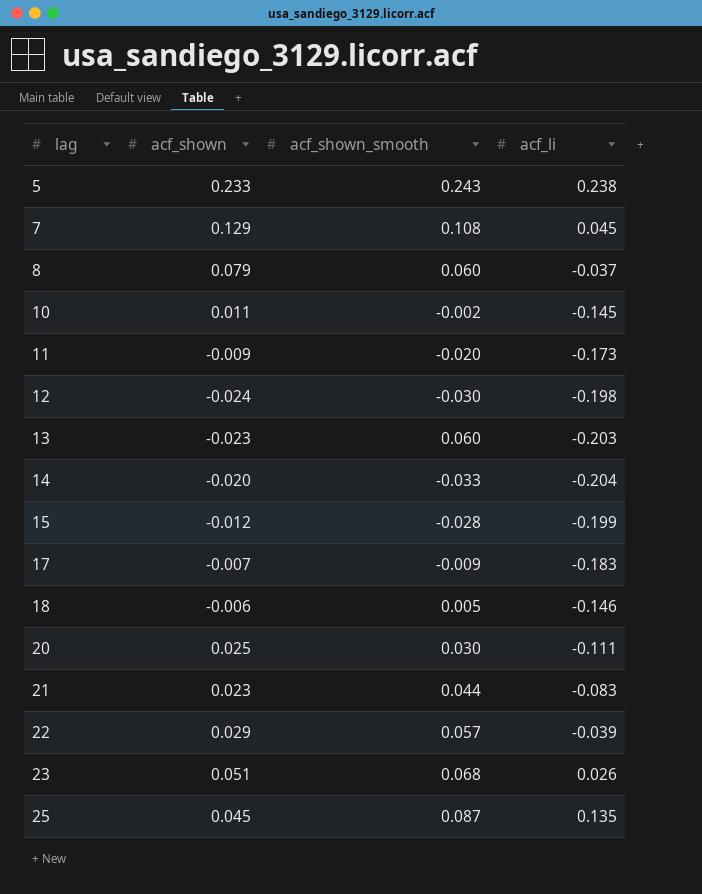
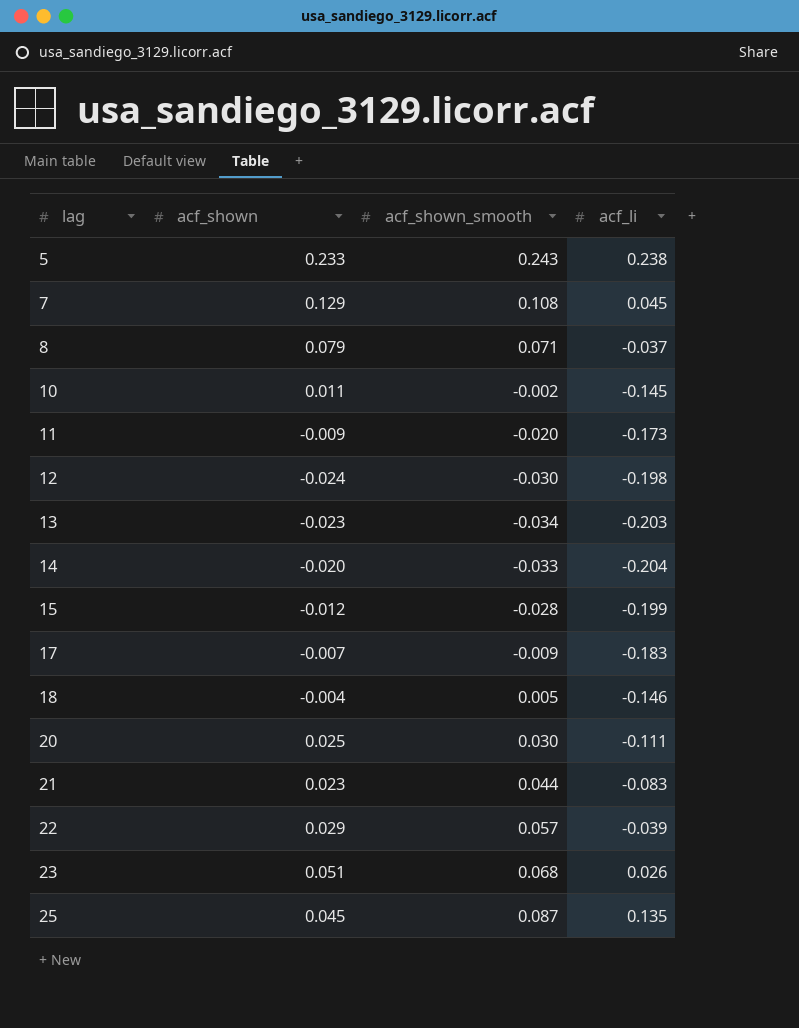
8 | acf_shown_smooth: 0.060 -> 0.071
13 | acf_shown_smooth: 0.060 -> -0.034
18 | acf_shown: -0.006 -> -0.004

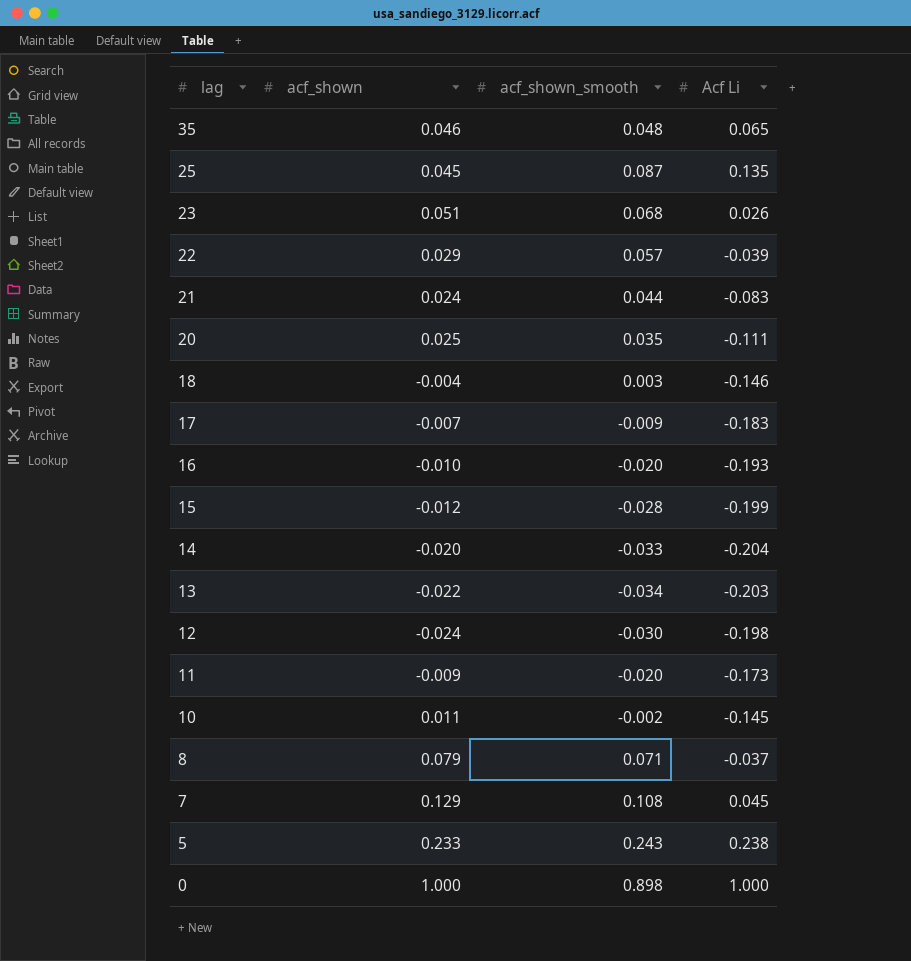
row order: lag ascending -> lag descending
column name: acf_li -> Acf Li
row 35: none -> 0.046 | 0.048 | 0.065
21 | acf_shown: 0.023 -> 0.024
20 | acf_shown_smooth: 0.030 -> 0.035
18 | acf_shown_smooth: 0.005 -> 0.003
row 16: none -> -0.010 | -0.020 | -0.193
13 | acf_shown: -0.023 -> -0.022
row 0: none -> 1.000 | 0.898 | 1.000

